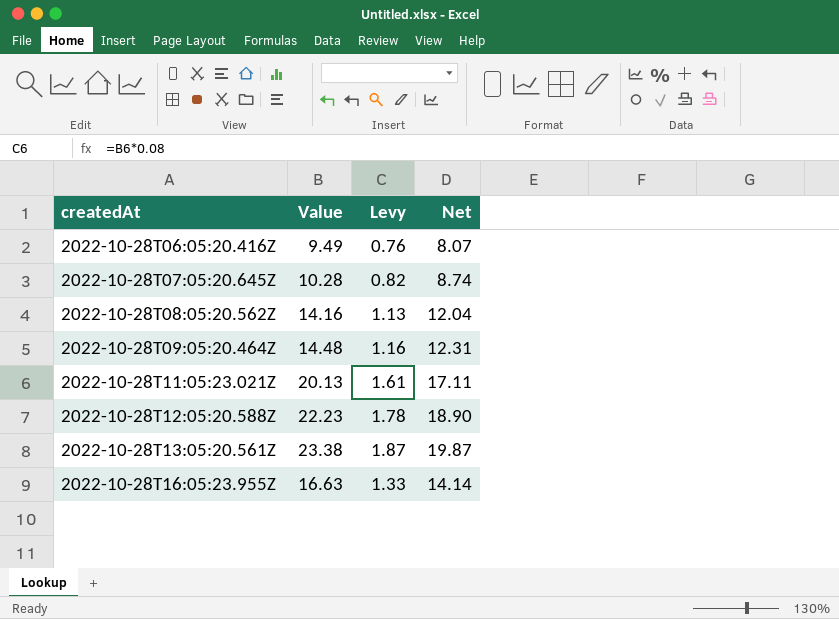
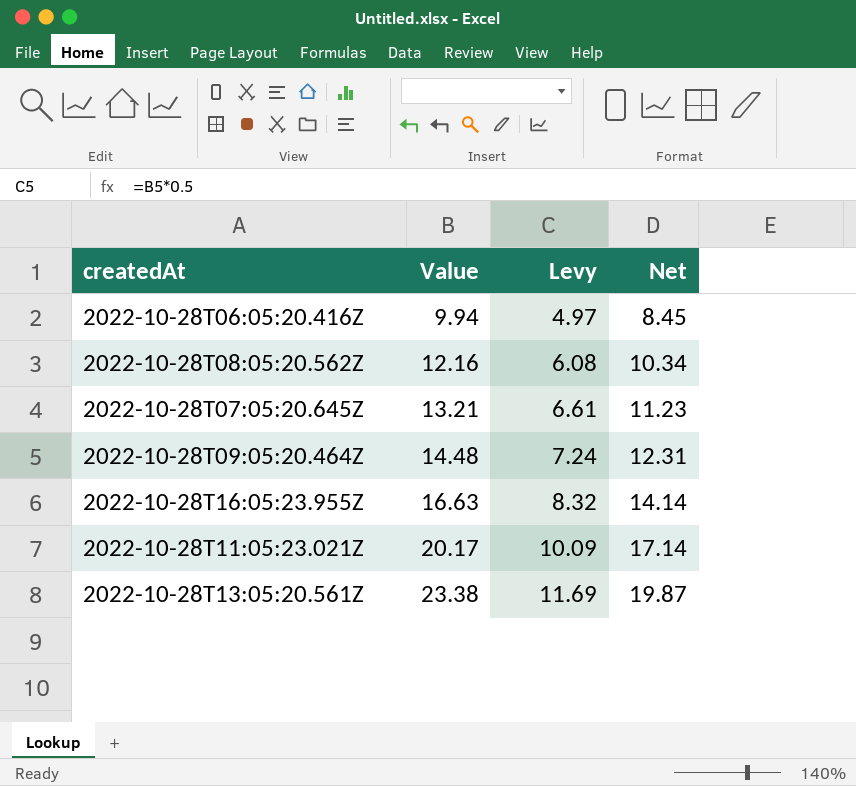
row order: createdAt ascending -> Value ascending
column Levy | formula: [Value] * 0.08 -> [Value] * 0.5
row 2022-10-28T12:05:20.588Z: 22.23 | 1.78 | 18.90 -> none
2022-10-28T06:05:20.416Z | Value: 9.49 -> 9.94
2022-10-28T06:05:20.416Z | Net: 8.07 -> 8.45
2022-10-28T08:05:20.562Z | Value: 14.16 -> 12.16
2022-10-28T08:05:20.562Z | Net: 12.04 -> 10.34
2022-10-28T07:05:20.645Z | Value: 10.28 -> 13.21
2022-10-28T07:05:20.645Z | Net: 8.74 -> 11.23
2022-10-28T11:05:23.021Z | Value: 20.13 -> 20.17
2022-10-28T11:05:23.021Z | Net: 17.11 -> 17.14

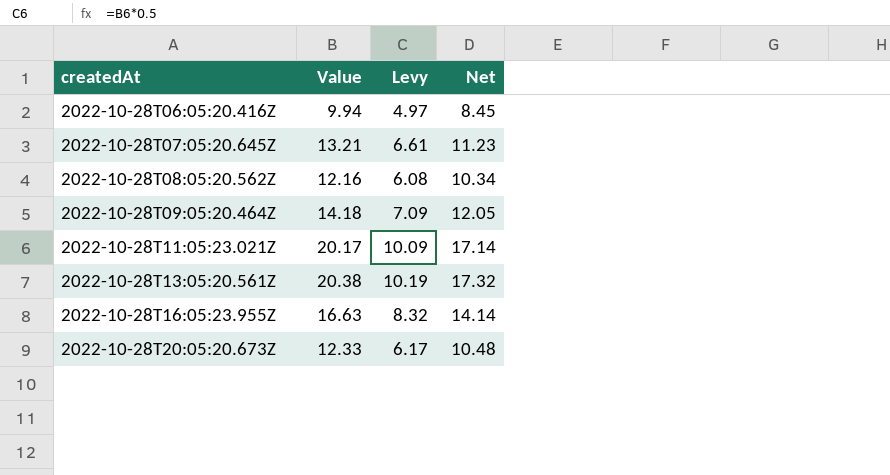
row order: Value ascending -> createdAt ascending
2022-10-28T09:05:20.464Z | Value: 14.48 -> 14.18
2022-10-28T09:05:20.464Z | Levy: 7.24 -> 7.09
2022-10-28T09:05:20.464Z | Net: 12.31 -> 12.05
2022-10-28T13:05:20.561Z | Value: 23.38 -> 20.38
2022-10-28T13:05:20.561Z | Levy: 11.69 -> 10.19
2022-10-28T13:05:20.561Z | Net: 19.87 -> 17.32
row 2022-10-28T20:05:20.673Z: none -> 12.33 | 6.17 | 10.48

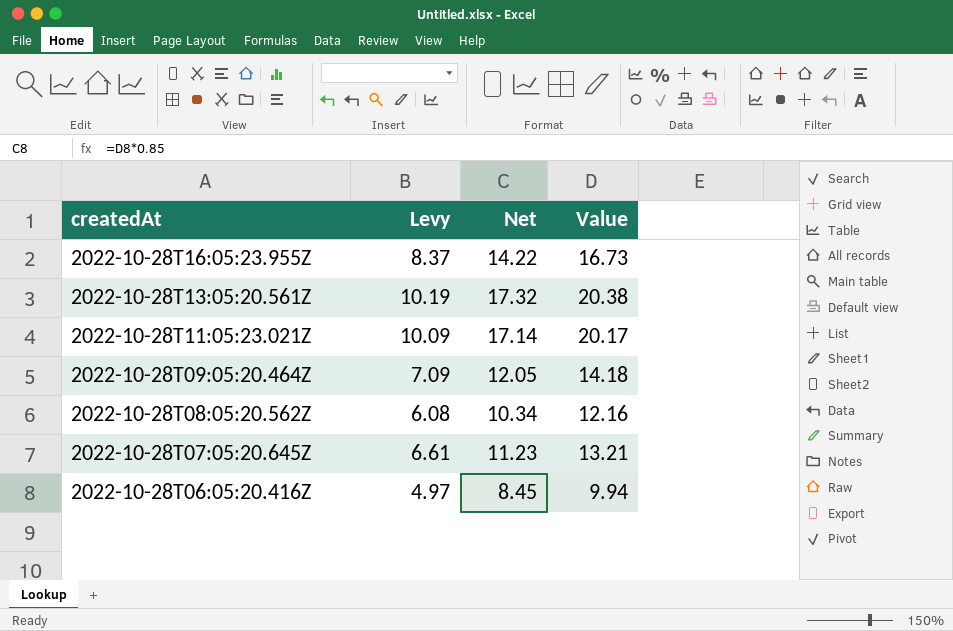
row order: createdAt ascending -> createdAt descending
column Value | position: 2 -> 4
row 2022-10-28T20:05:20.673Z: 12.33 | 6.17 | 10.48 -> none
2022-10-28T16:05:23.955Z | Levy: 8.32 -> 8.37
2022-10-28T16:05:23.955Z | Net: 14.14 -> 14.22
2022-10-28T16:05:23.955Z | Value: 16.63 -> 16.73

